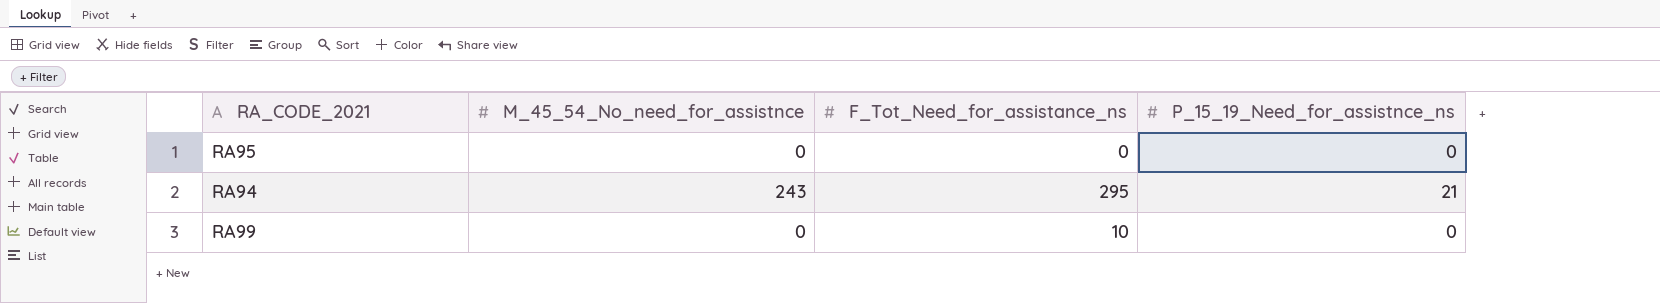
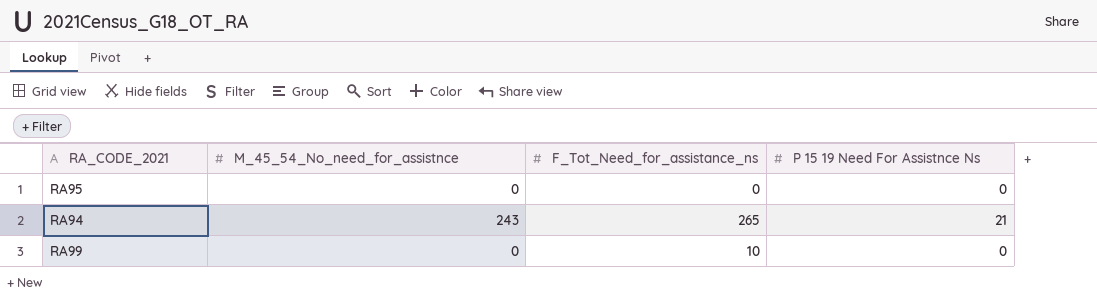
column name: P_15_19_Need_for_assistnce_ns -> P 15 19 Need For Assistnce Ns
RA94 | F_Tot_Need_for_assistance_ns: 295 -> 265

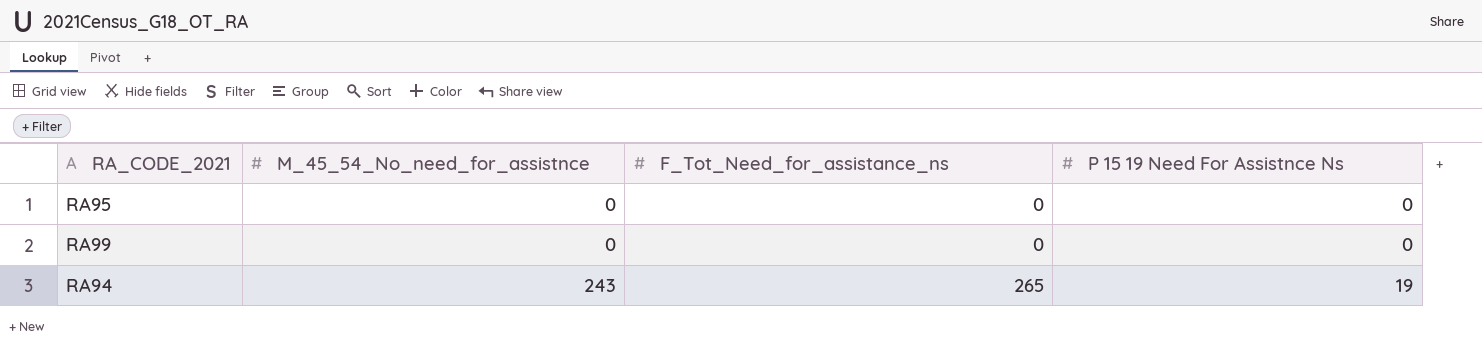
row order: none -> M_45_54_No_need_for_assistnce ascending
RA99 | F_Tot_Need_for_assistance_ns: 10 -> 0
RA94 | P 15 19 Need For Assistnce Ns: 21 -> 19

